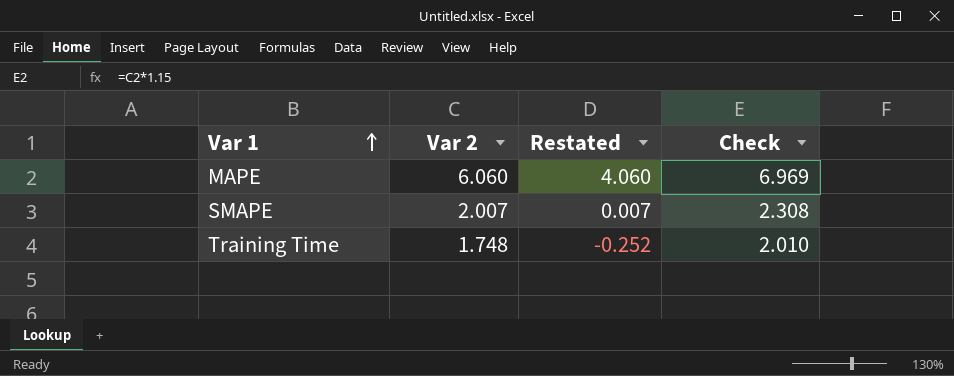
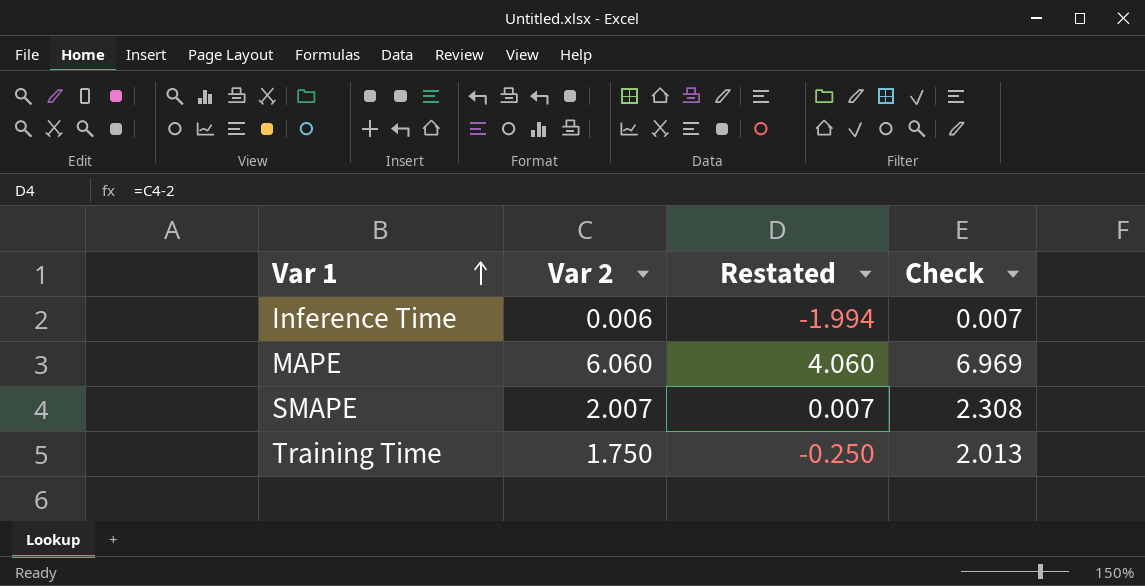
row Inference Time: none -> 0.006 | -1.994 | 0.007
Training Time | Var 2: 1.748 -> 1.750
Training Time | Restated: -0.252 -> -0.250
Training Time | Check: 2.010 -> 2.013

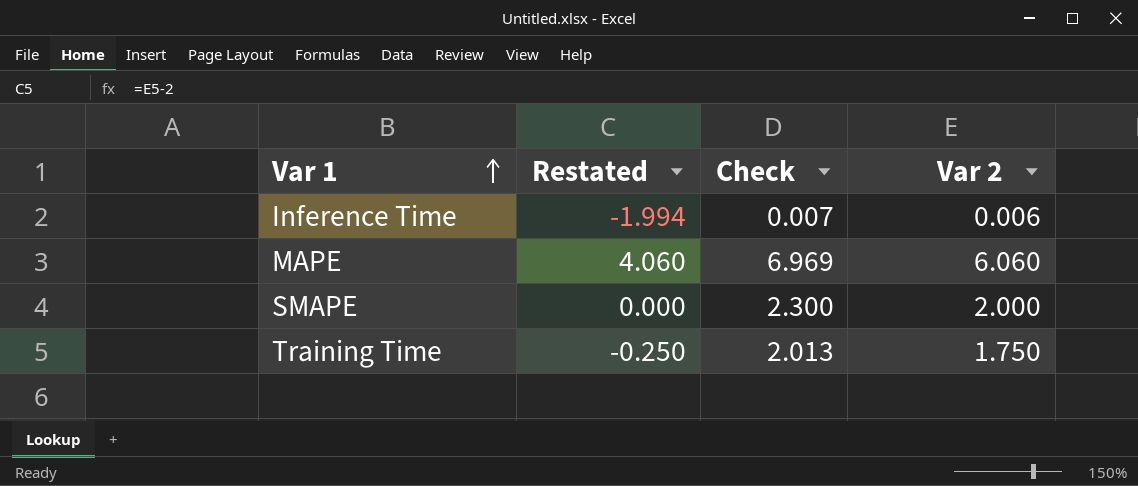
column Var 2 | position: 2 -> 4
SMAPE | Restated: 0.007 -> 0.000
SMAPE | Check: 2.308 -> 2.300
SMAPE | Var 2: 2.007 -> 2.000

